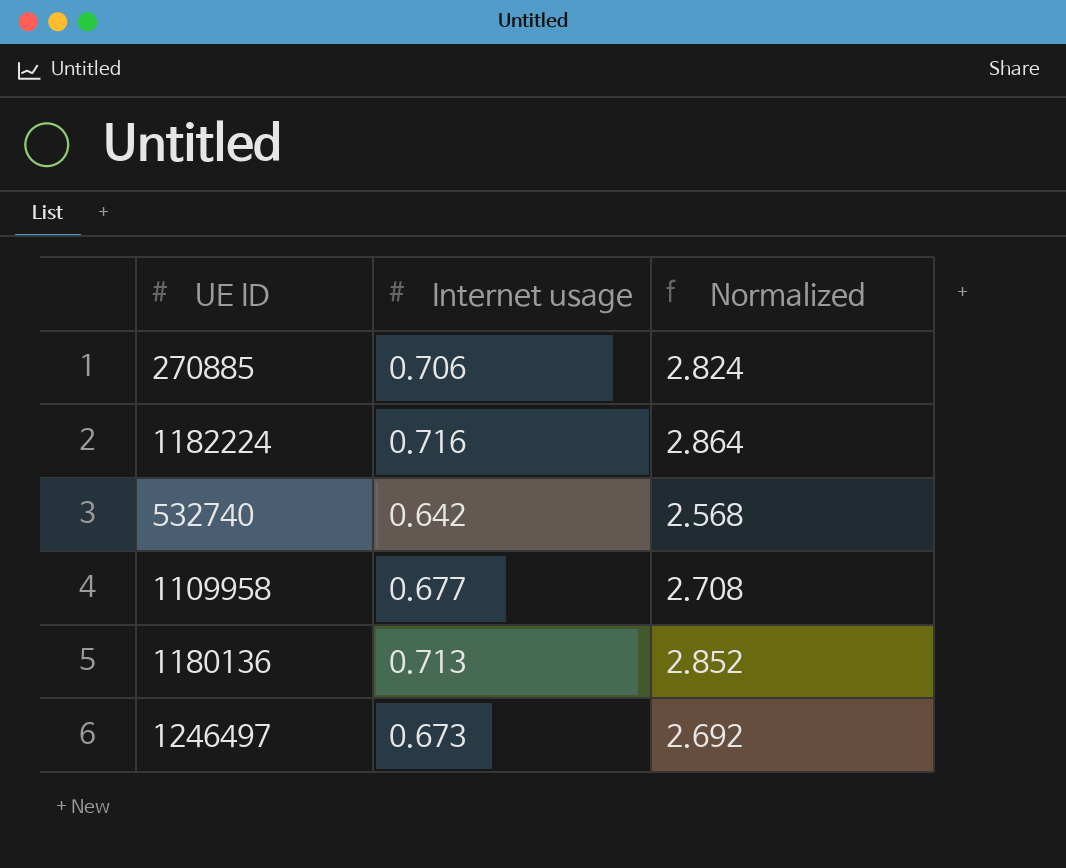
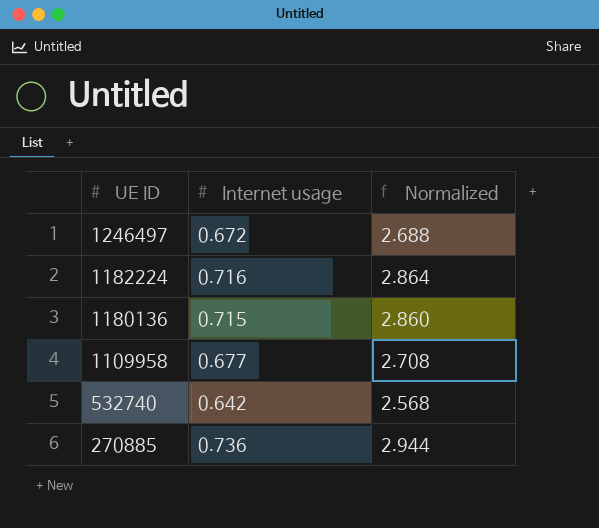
row order: none -> UE ID descending
1246497 | Internet usage: 0.673 -> 0.672
1246497 | Normalized: 2.692 -> 2.688
1180136 | Internet usage: 0.713 -> 0.715
1180136 | Normalized: 2.852 -> 2.860
270885 | Internet usage: 0.706 -> 0.736
270885 | Normalized: 2.824 -> 2.944

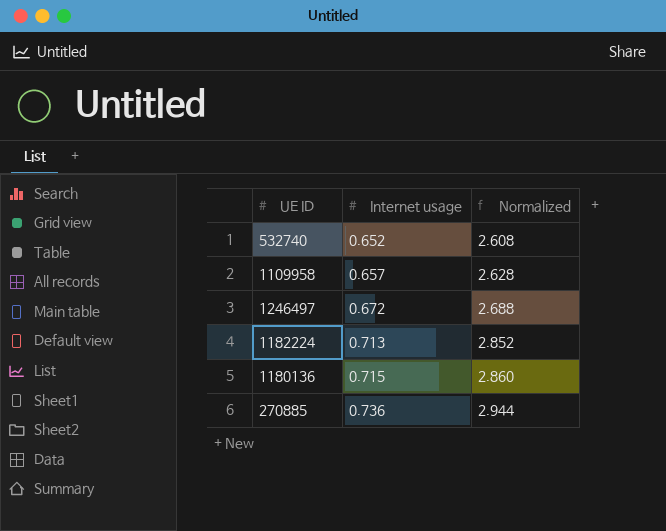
row order: UE ID descending -> Internet usage ascending
532740 | Internet usage: 0.642 -> 0.652
532740 | Normalized: 2.568 -> 2.608
1109958 | Internet usage: 0.677 -> 0.657
1109958 | Normalized: 2.708 -> 2.628
1182224 | Internet usage: 0.716 -> 0.713
1182224 | Normalized: 2.864 -> 2.852

